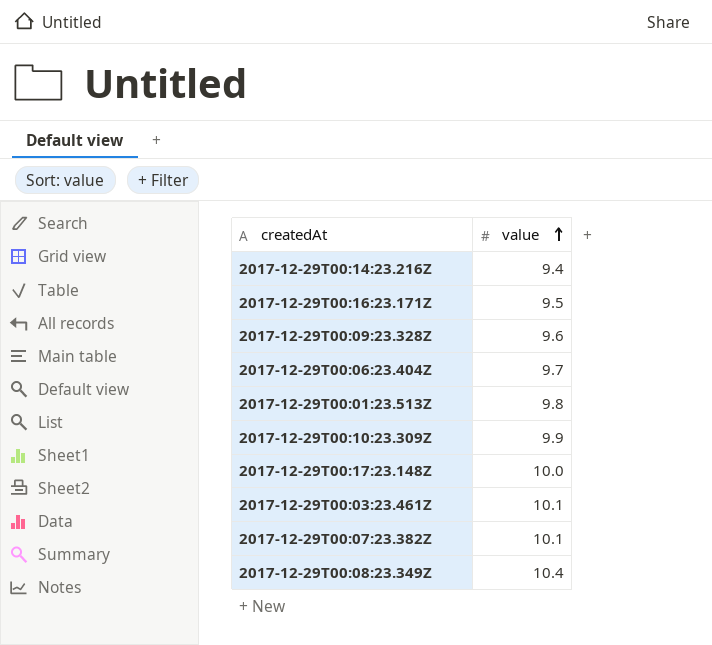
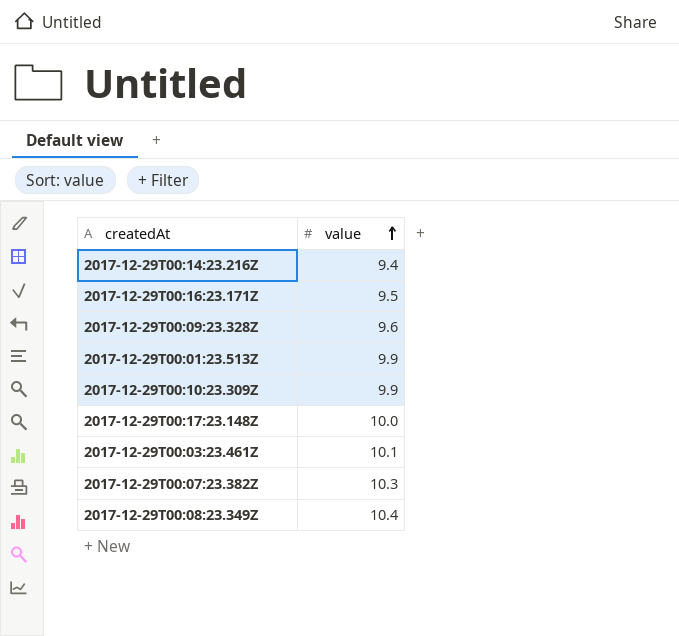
row 2017-12-29T00:06:23.404Z: 9.7 -> none
2017-12-29T00:01:23.513Z | value: 9.8 -> 9.9
2017-12-29T00:07:23.382Z | value: 10.1 -> 10.3

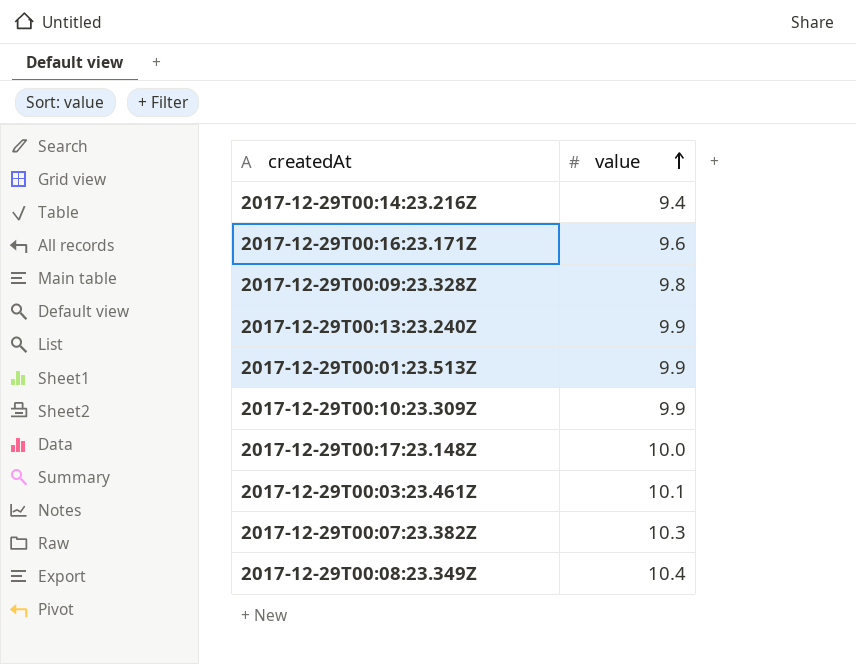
2017-12-29T00:16:23.171Z | value: 9.5 -> 9.6
2017-12-29T00:09:23.328Z | value: 9.6 -> 9.8
row 2017-12-29T00:13:23.240Z: none -> 9.9

